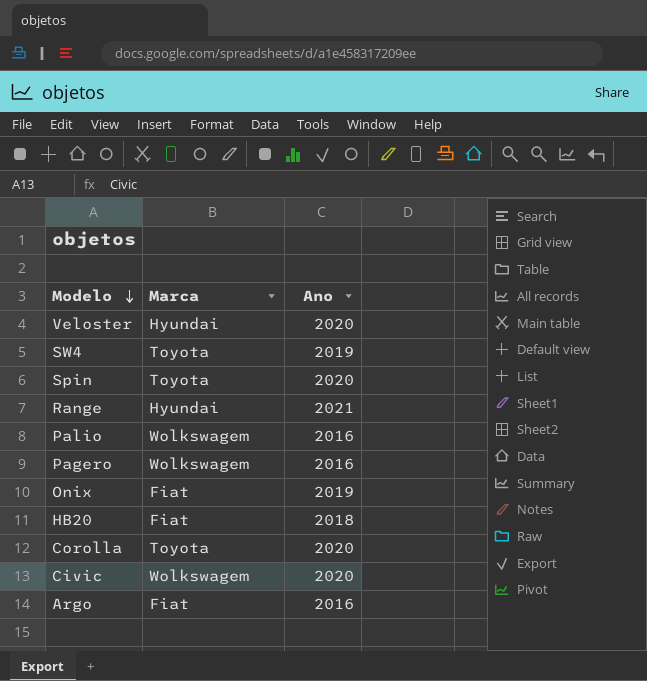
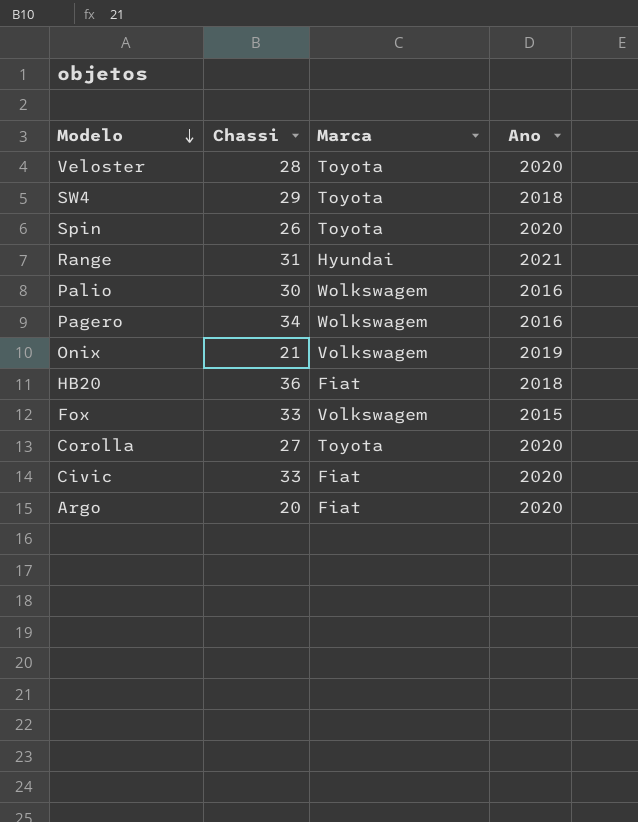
column Chassi | position: none -> 2
Veloster | Marca: Hyundai -> Toyota
SW4 | Ano: 2019 -> 2018
Onix | Marca: Fiat -> Volkswagem
row Fox: none -> 33 | Volkswagem | 2015
Civic | Marca: Wolkswagem -> Fiat
Argo | Ano: 2016 -> 2020

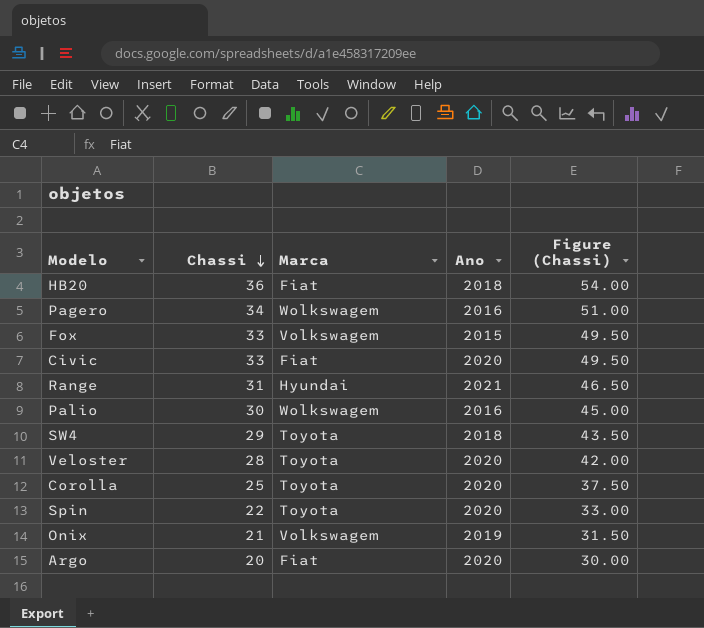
row order: Modelo descending -> Chassi descending
column Figure (Chassi) | formula: none -> [Chassi] * 1.5
Corolla | Chassi: 27 -> 25
Spin | Chassi: 26 -> 22

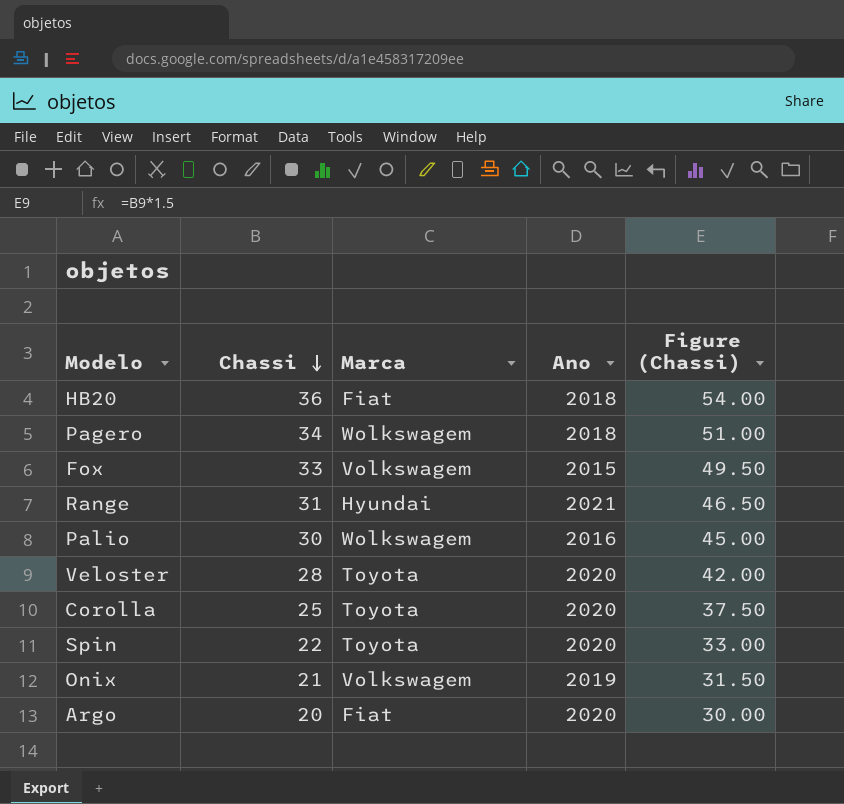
row Civic: 33 | Fiat | 2020 | 49.50 -> none
row SW4: 29 | Toyota | 2018 | 43.50 -> none
Pagero | Ano: 2016 -> 2018

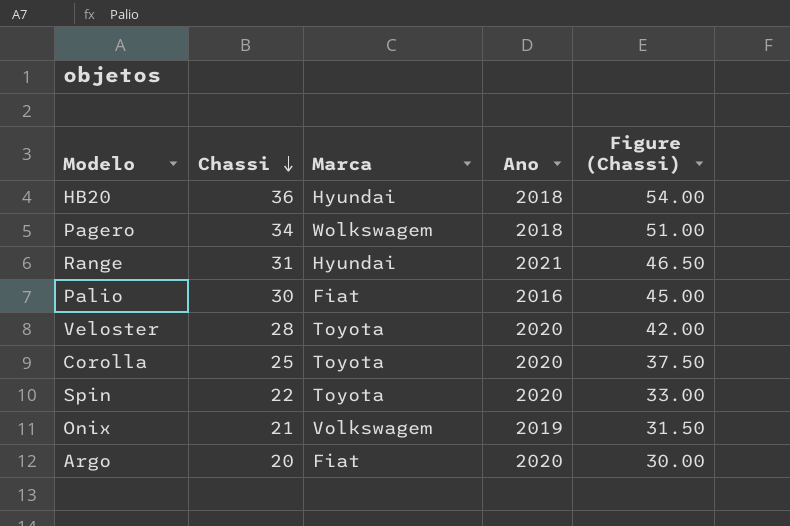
row Fox: 33 | Volkswagem | 2015 | 49.50 -> none
HB20 | Marca: Fiat -> Hyundai
Palio | Marca: Wolkswagem -> Fiat

